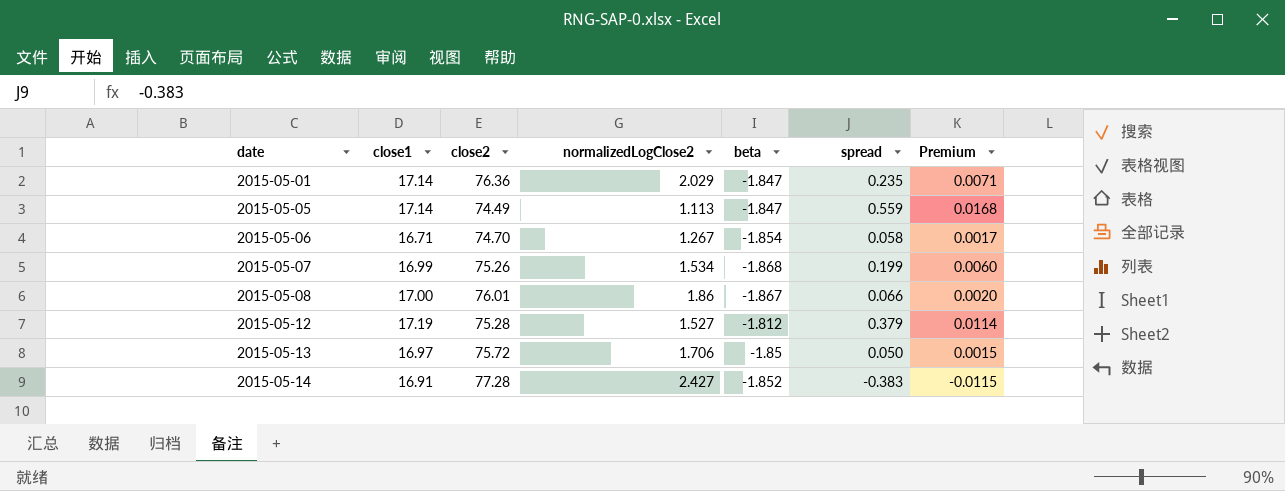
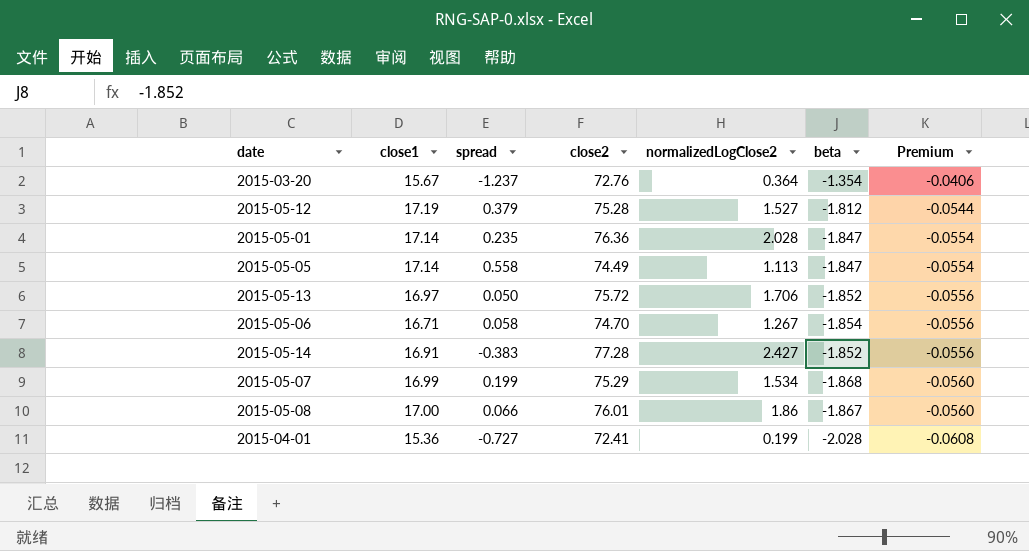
row order: date ascending -> Premium descending
column spread | position: 6 -> 3
column Premium | formula: [spread] * 0.03 -> [beta] * 0.03
row 2015-03-20: none -> 15.67 | -1.237 | 72.76 | 0.364 | -1.354 | -0.0406
2015-05-01 | normalizedLogClose2: 2.029 -> 2.028
2015-05-05 | spread: 0.559 -> 0.558
2015-05-13 | beta: -1.85 -> -1.852
2015-05-07 | close2: 75.26 -> 75.29
row 2015-04-01: none -> 15.36 | -0.727 | 72.41 | 0.199 | -2.028 | -0.0608

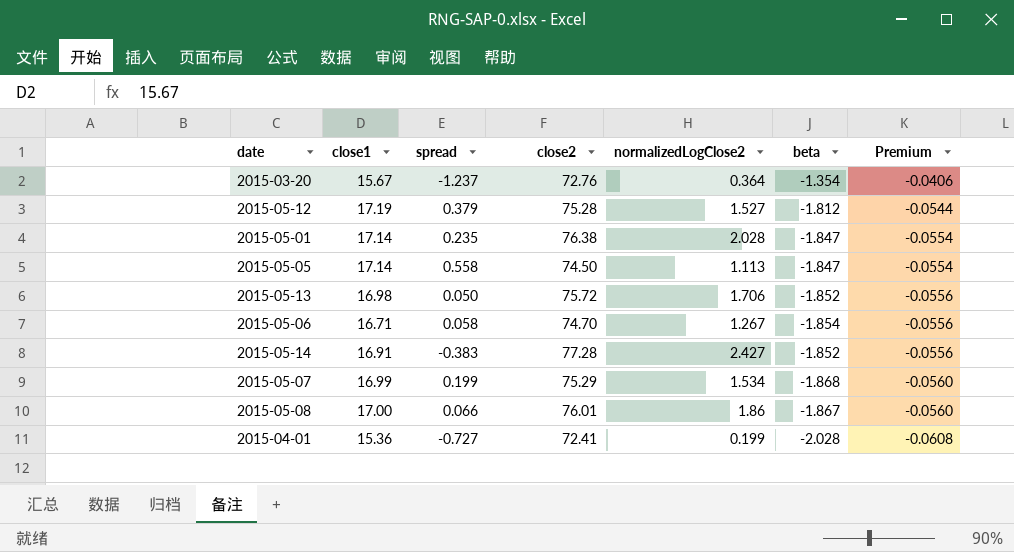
2015-05-01 | close2: 76.36 -> 76.38
2015-05-05 | close2: 74.49 -> 74.50
2015-05-13 | close1: 16.97 -> 16.98

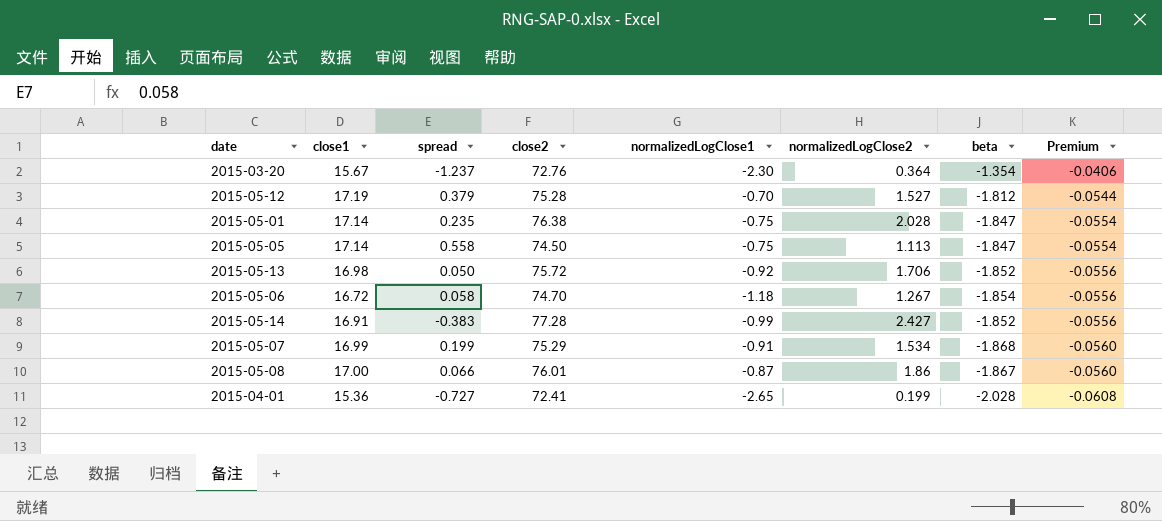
column normalizedLogClose1 | position: none -> 5
2015-05-06 | close1: 16.71 -> 16.72

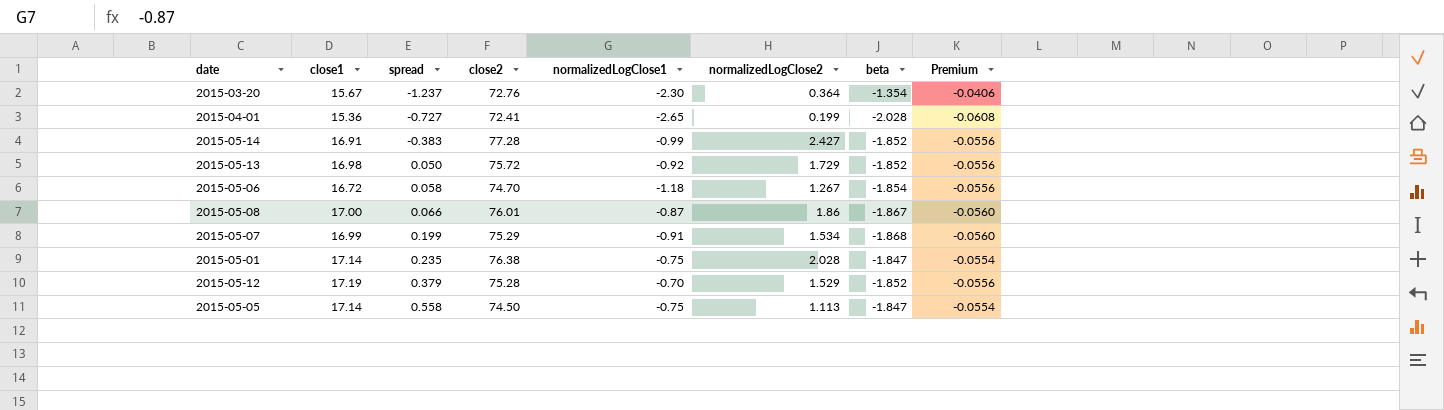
row order: Premium descending -> spread ascending
2015-05-13 | normalizedLogClose2: 1.706 -> 1.729
2015-05-12 | normalizedLogClose2: 1.527 -> 1.529
2015-05-12 | beta: -1.812 -> -1.852
2015-05-12 | Premium: -0.0544 -> -0.0556

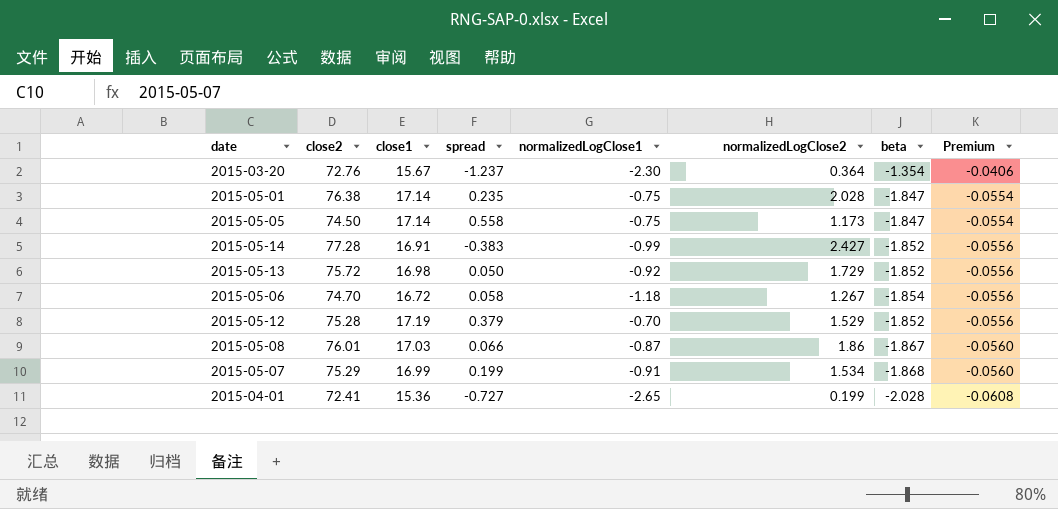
row order: spread ascending -> Premium descending
column close2 | position: 4 -> 2
2015-05-05 | normalizedLogClose2: 1.113 -> 1.173
2015-05-08 | close1: 17.00 -> 17.03

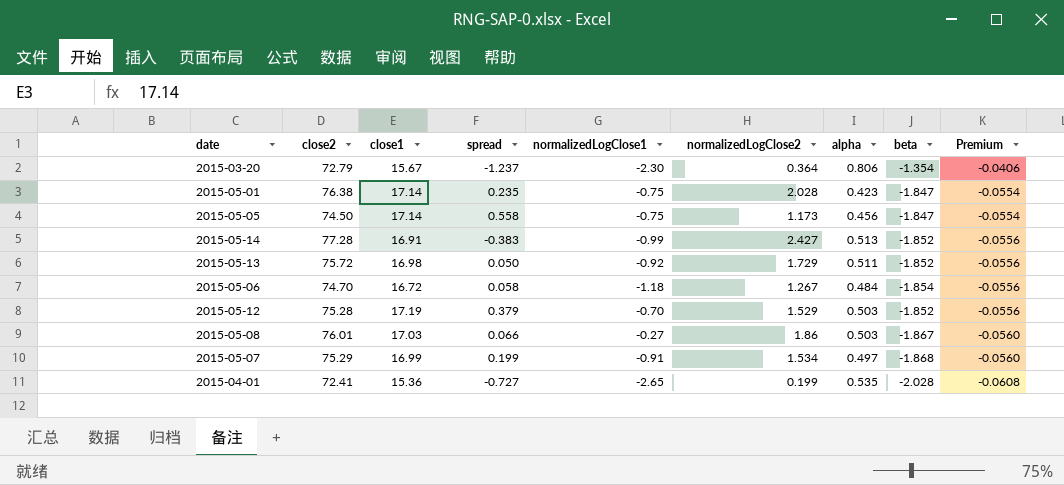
column alpha | position: none -> 7
2015-03-20 | close2: 72.76 -> 72.79
2015-05-08 | normalizedLogClose1: -0.87 -> -0.27

